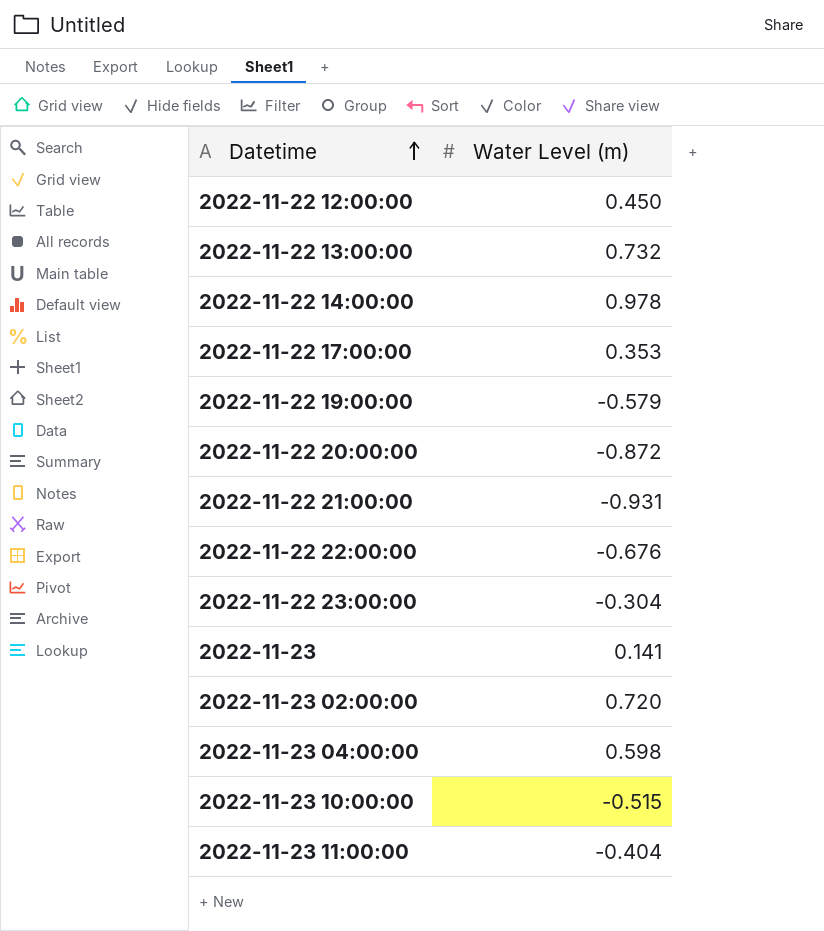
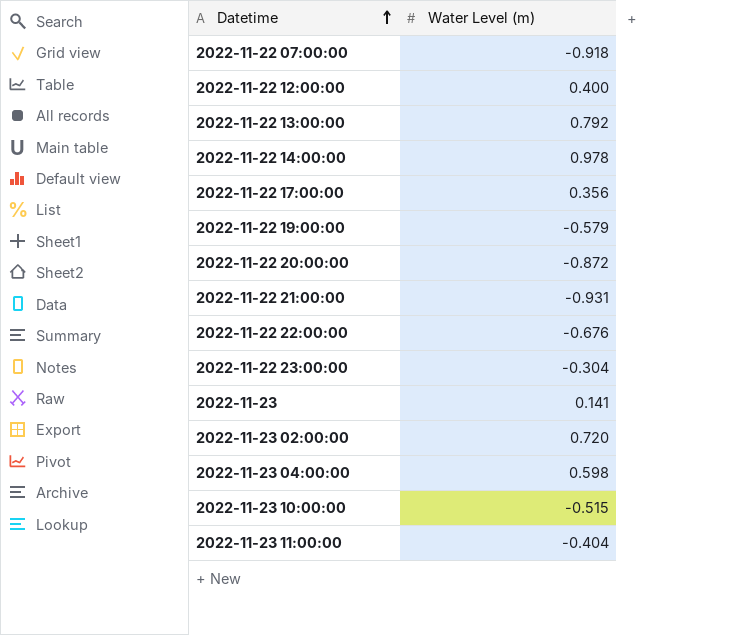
row 2022-11-22 07:00:00: none -> -0.918
2022-11-22 12:00:00 | Water Level (m): 0.450 -> 0.400
2022-11-22 13:00:00 | Water Level (m): 0.732 -> 0.792
2022-11-22 17:00:00 | Water Level (m): 0.353 -> 0.356

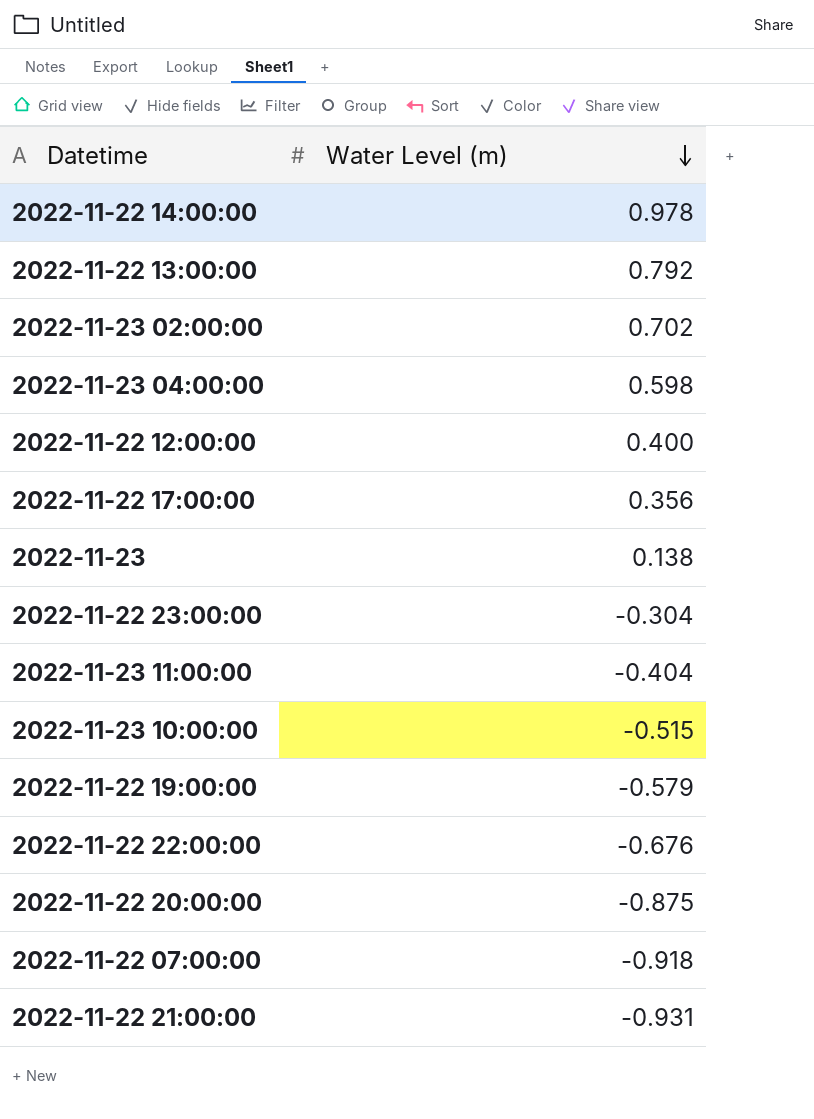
row order: Datetime ascending -> Water Level (m) descending
2022-11-23 02:00:00 | Water Level (m): 0.720 -> 0.702
2022-11-23 | Water Level (m): 0.141 -> 0.138
2022-11-22 20:00:00 | Water Level (m): -0.872 -> -0.875

